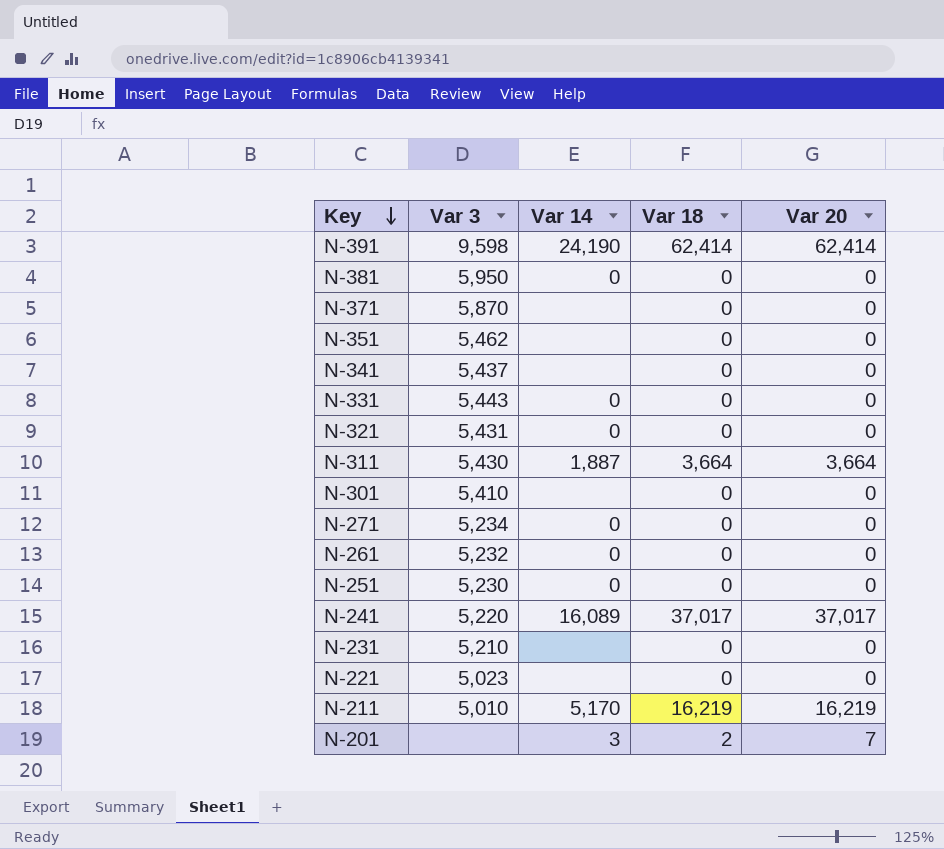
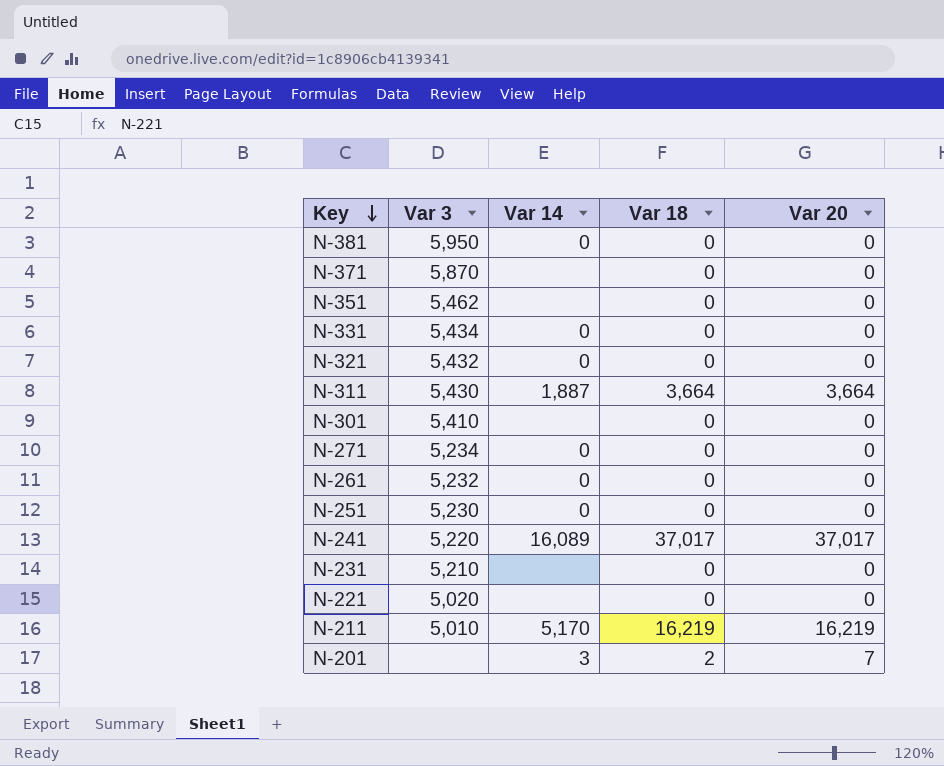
row N-391: 9,598 | 24,190 | 62,414 | 62,414 -> none
row N-341: 5,437 | none | 0 | 0 -> none
N-331 | Var 3: 5,443 -> 5,434
N-321 | Var 3: 5,431 -> 5,432
N-221 | Var 3: 5,023 -> 5,020

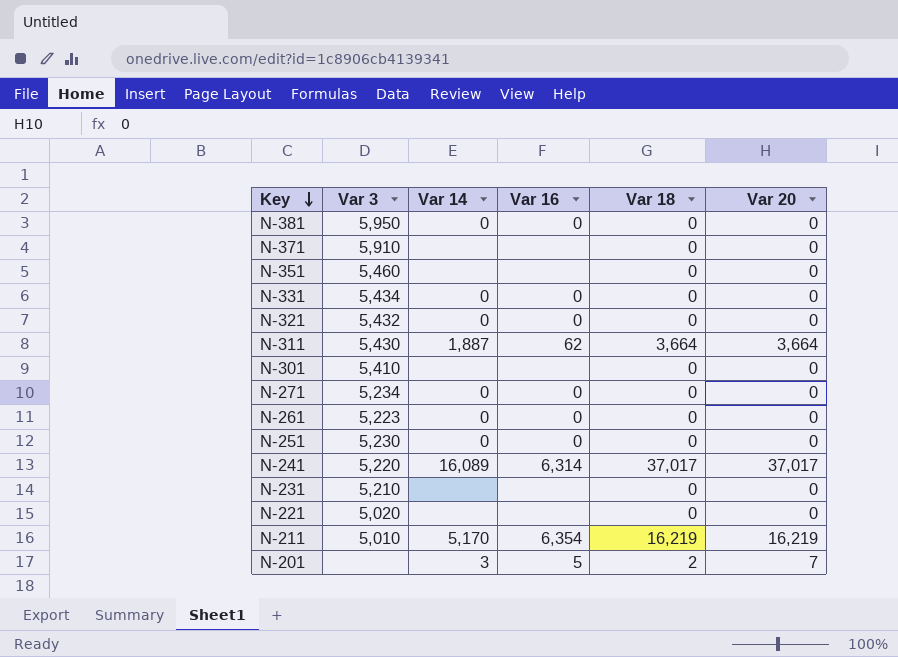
column Var 16 | position: none -> 4
N-371 | Var 3: 5,870 -> 5,910
N-351 | Var 3: 5,462 -> 5,460
N-261 | Var 3: 5,232 -> 5,223

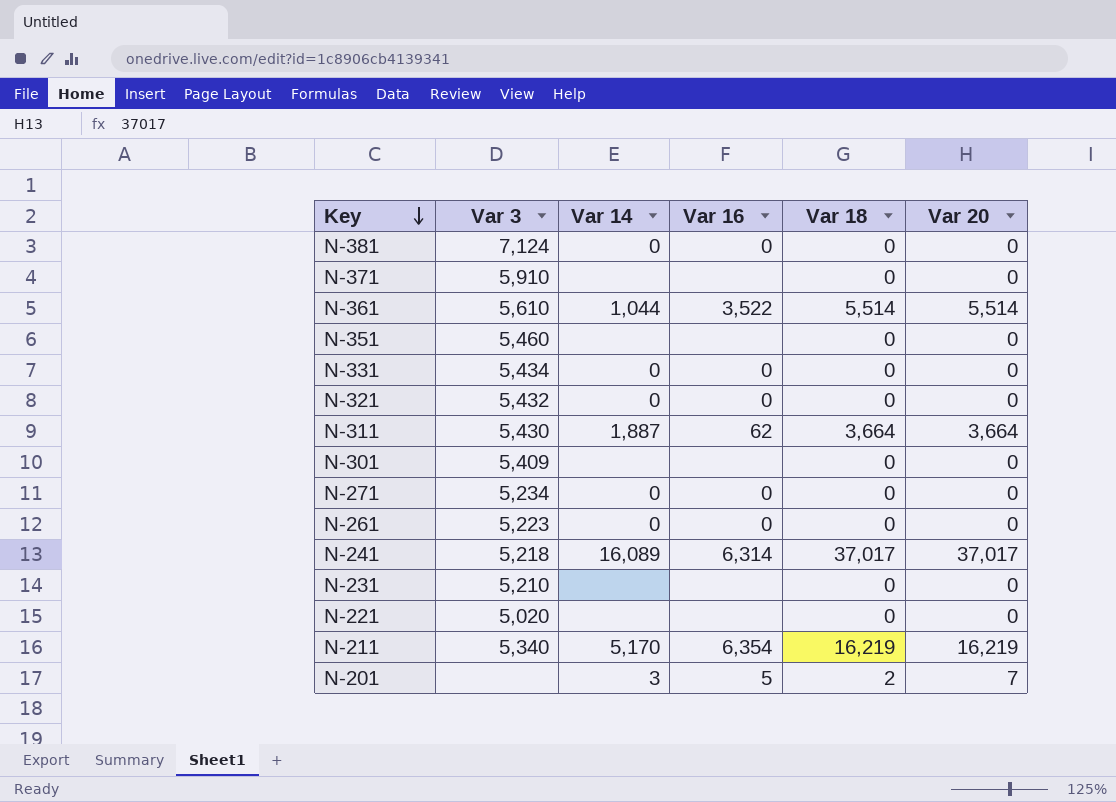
row N-251: 5,230 | 0 | 0 | 0 | 0 -> none
N-381 | Var 3: 5,950 -> 7,124
row N-361: none -> 5,610 | 1,044 | 3,522 | 5,514 | 5,514
N-301 | Var 3: 5,410 -> 5,409
N-241 | Var 3: 5,220 -> 5,218
N-211 | Var 3: 5,010 -> 5,340

